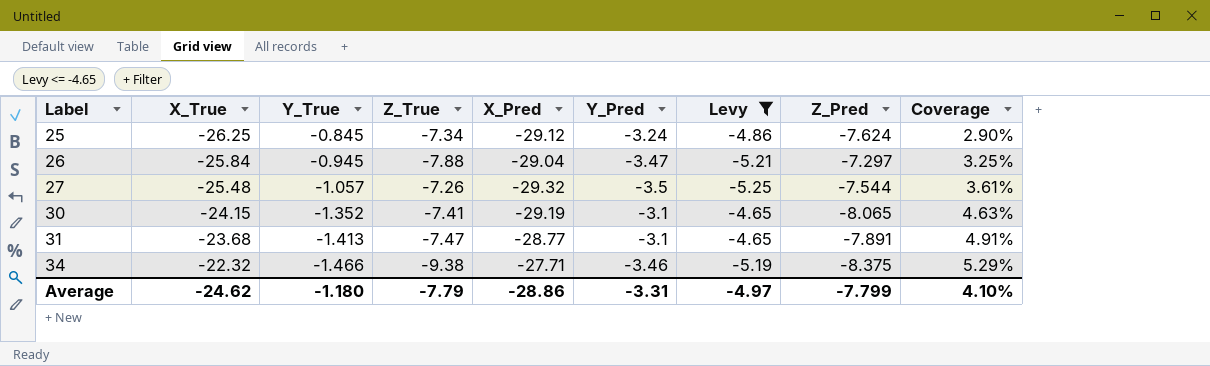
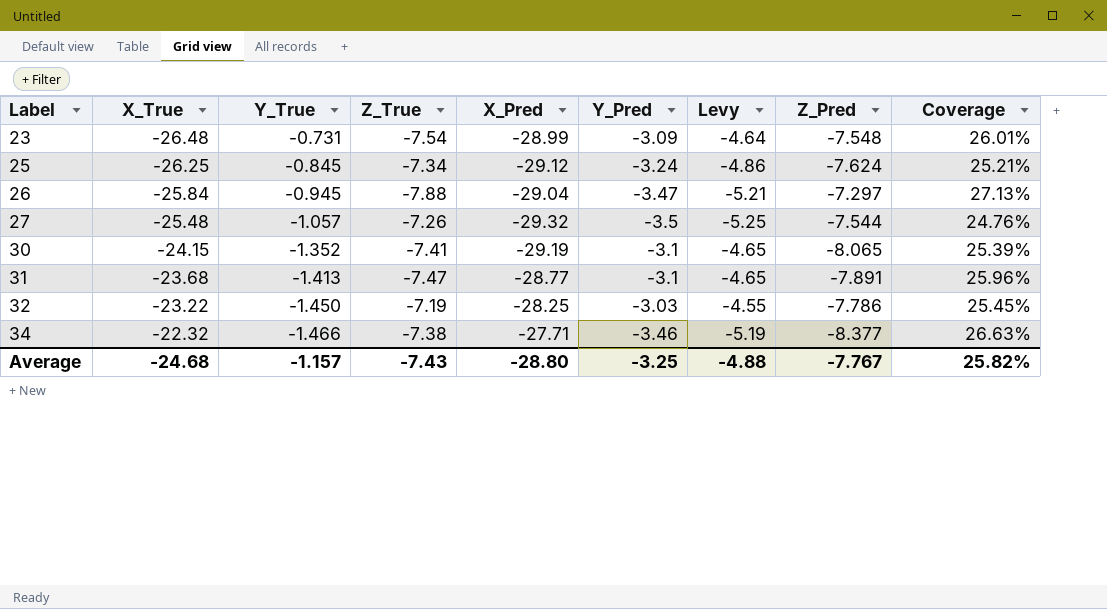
filter: Levy <= -4.65 -> none
column Coverage | formula: [Y_True] / [X_Pred] -> [Z_True] / [X_Pred]
34 | Z_True: -9.38 -> -7.38
34 | Z_Pred: -8.375 -> -8.377
Average | X_True: -24.62 -> -24.68
Average | Y_True: -1.180 -> -1.157
Average | Z_True: -7.79 -> -7.43
Average | X_Pred: -28.86 -> -28.80
Average | Y_Pred: -3.31 -> -3.25
Average | Levy: -4.97 -> -4.88
Average | Z_Pred: -7.799 -> -7.767
Average | Coverage: 4.10% -> 25.82%

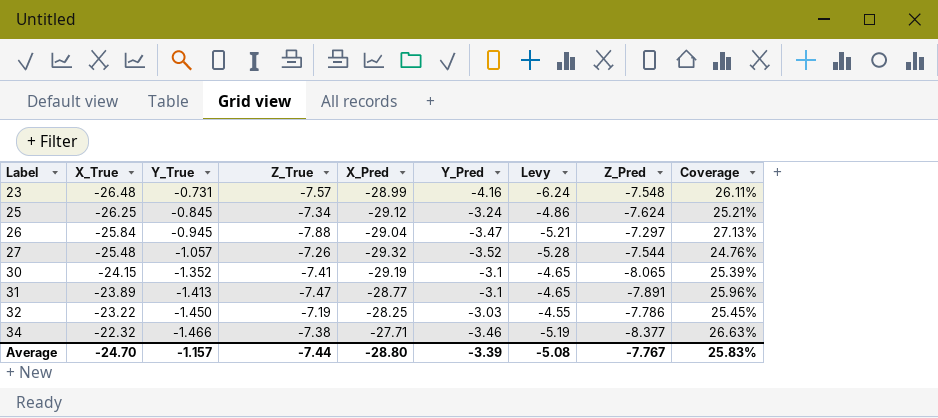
23 | Z_True: -7.54 -> -7.57
23 | Y_Pred: -3.09 -> -4.16
23 | Levy: -4.64 -> -6.24
23 | Coverage: 26.01% -> 26.11%
27 | Y_Pred: -3.5 -> -3.52
27 | Levy: -5.25 -> -5.28
31 | X_True: -23.68 -> -23.89
Average | X_True: -24.68 -> -24.70
Average | Z_True: -7.43 -> -7.44
Average | Y_Pred: -3.25 -> -3.39
Average | Levy: -4.88 -> -5.08
Average | Coverage: 25.82% -> 25.83%

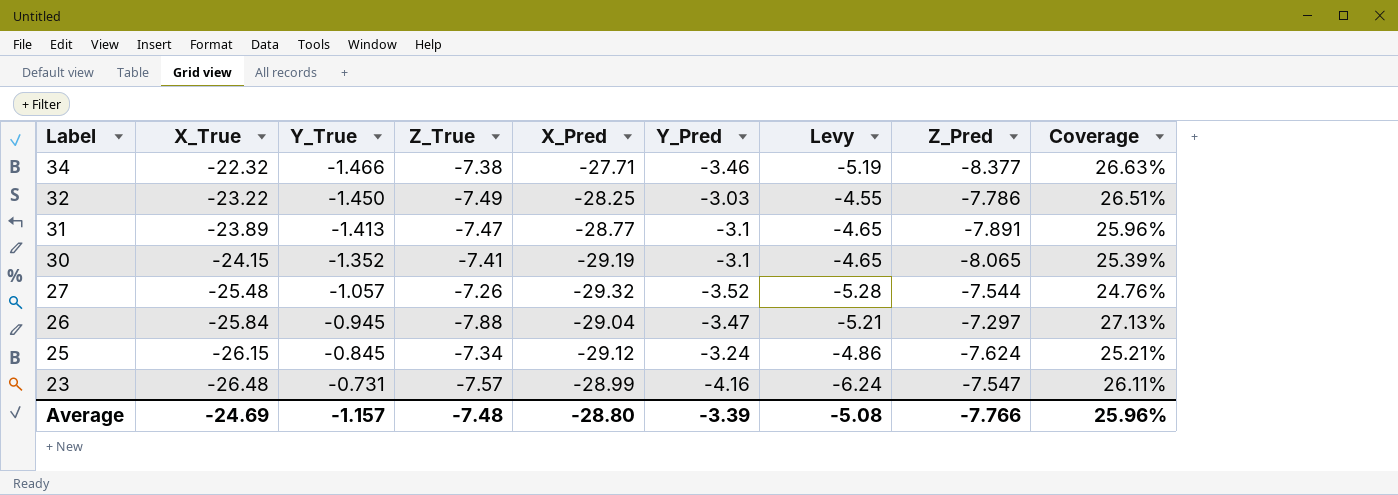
row order: Label ascending -> Label descending
32 | Z_True: -7.19 -> -7.49
32 | Coverage: 25.45% -> 26.51%
25 | X_True: -26.25 -> -26.15
23 | Z_Pred: -7.548 -> -7.547
Average | X_True: -24.70 -> -24.69
Average | Z_True: -7.44 -> -7.48
Average | Z_Pred: -7.767 -> -7.766
Average | Coverage: 25.83% -> 25.96%

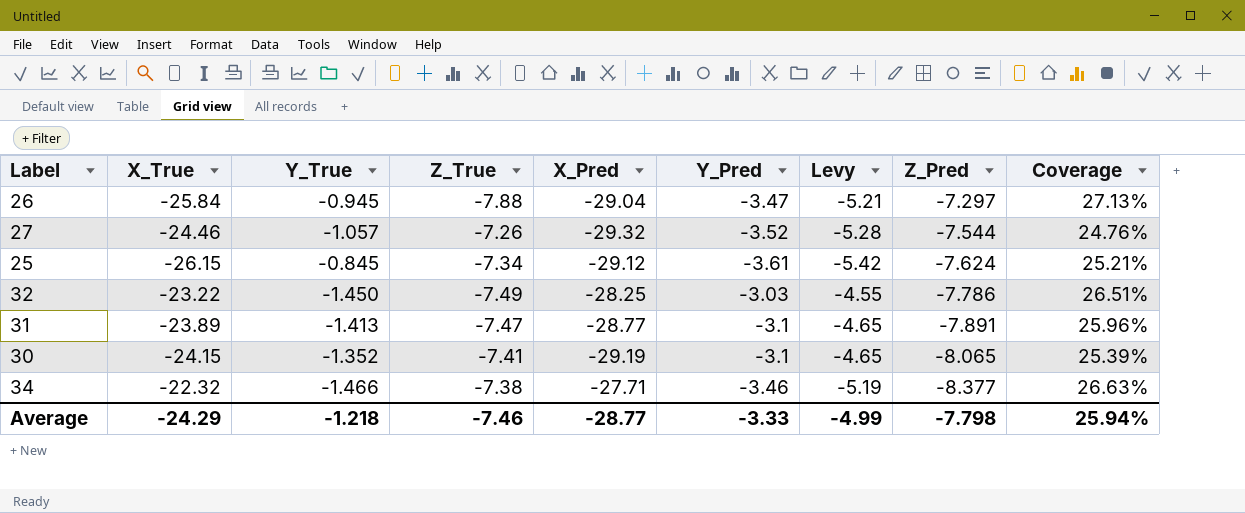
row order: Label descending -> Z_Pred descending
row 23: -26.48 | -0.731 | -7.57 | -28.99 | -4.16 | -6.24 | -7.547 | 26.11% -> none
27 | X_True: -25.48 -> -24.46
25 | Y_Pred: -3.24 -> -3.61
25 | Levy: -4.86 -> -5.42
Average | X_True: -24.69 -> -24.29
Average | Y_True: -1.157 -> -1.218
Average | Z_True: -7.48 -> -7.46
Average | X_Pred: -28.80 -> -28.77
Average | Y_Pred: -3.39 -> -3.33
Average | Levy: -5.08 -> -4.99
Average | Z_Pred: -7.766 -> -7.798
Average | Coverage: 25.96% -> 25.94%

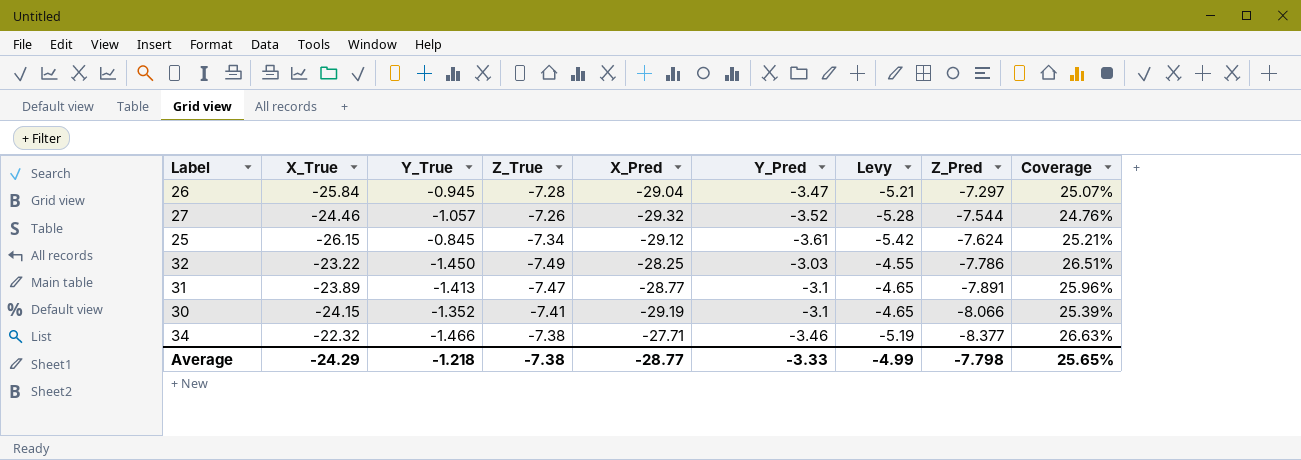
26 | Z_True: -7.88 -> -7.28
26 | Coverage: 27.13% -> 25.07%
30 | Z_Pred: -8.065 -> -8.066
Average | Z_True: -7.46 -> -7.38
Average | Coverage: 25.94% -> 25.65%

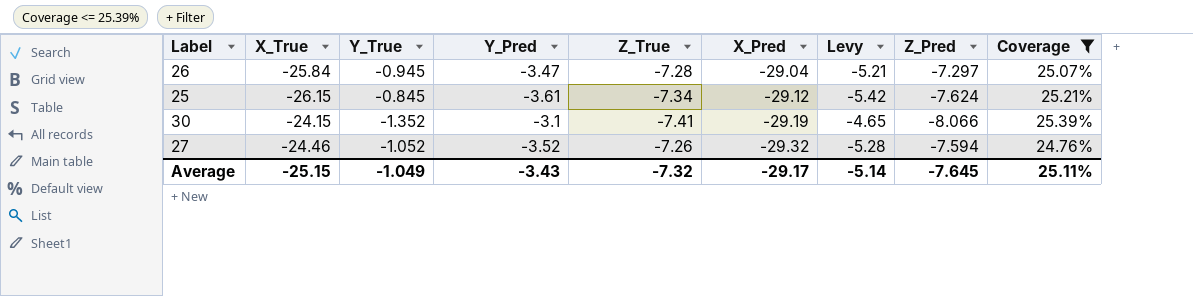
filter: none -> Coverage <= 25.39%
row order: Z_Pred descending -> X_Pred descending
column Y_Pred | position: 6 -> 4
27 | Y_True: -1.057 -> -1.052
27 | Z_Pred: -7.544 -> -7.594
Average | X_True: -24.29 -> -25.15
Average | Y_True: -1.218 -> -1.049
Average | Y_Pred: -3.33 -> -3.43
Average | Z_True: -7.38 -> -7.32
Average | X_Pred: -28.77 -> -29.17
Average | Levy: -4.99 -> -5.14
Average | Z_Pred: -7.798 -> -7.645
Average | Coverage: 25.65% -> 25.11%

